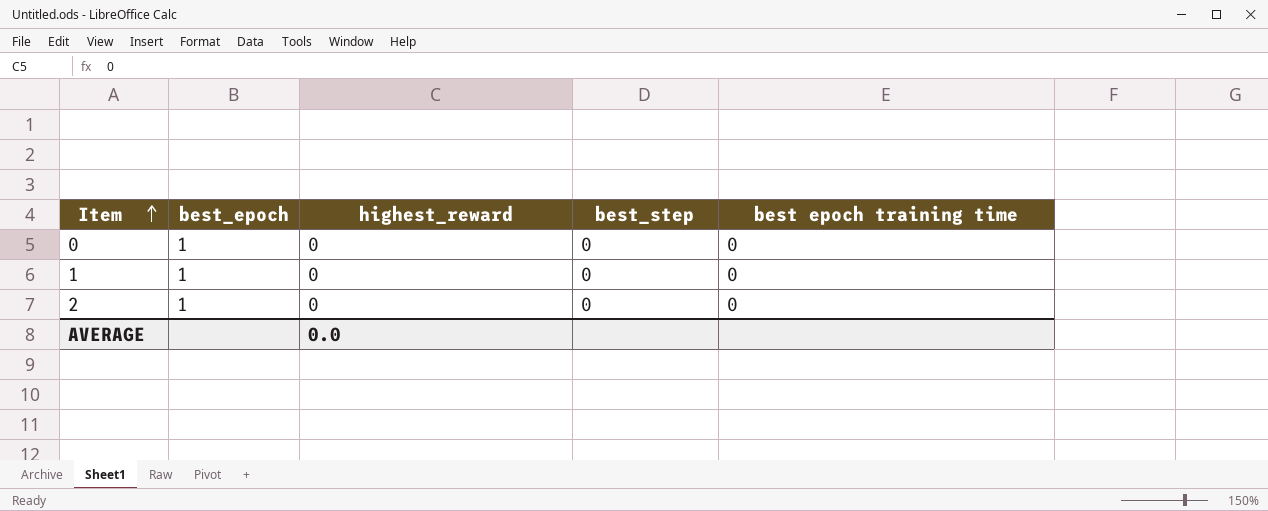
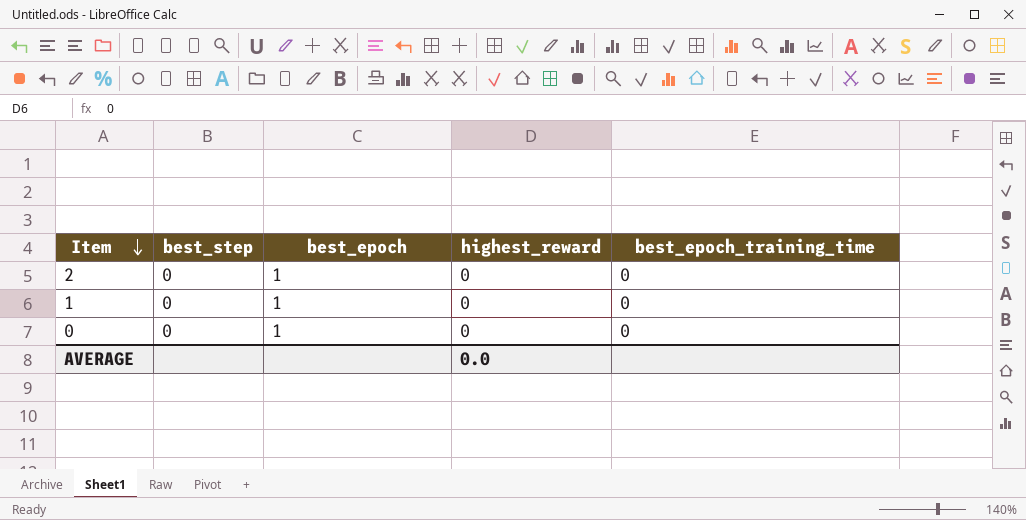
row order: Item ascending -> Item descending
column best_step | position: 4 -> 2
column name: best epoch training time -> best_epoch_training_time

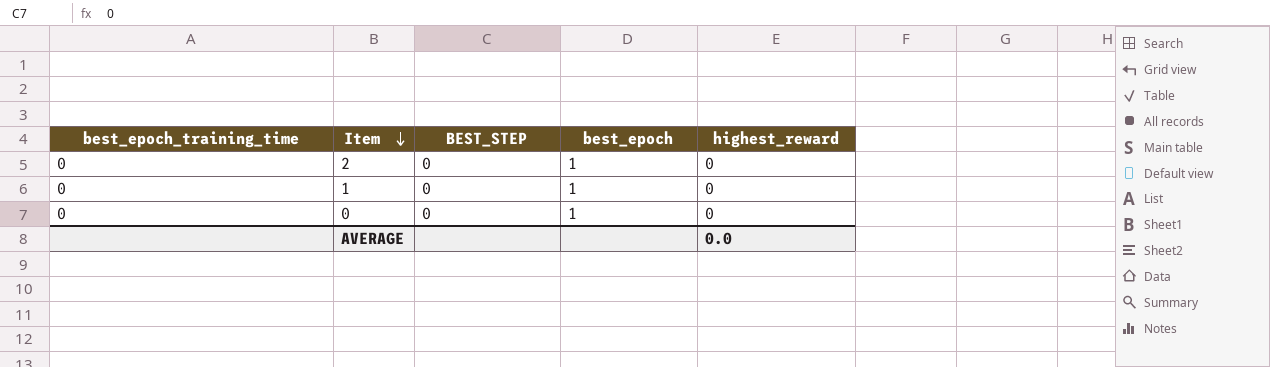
column best_epoch_training_time | position: 5 -> 1
column name: best_step -> BEST_STEP

